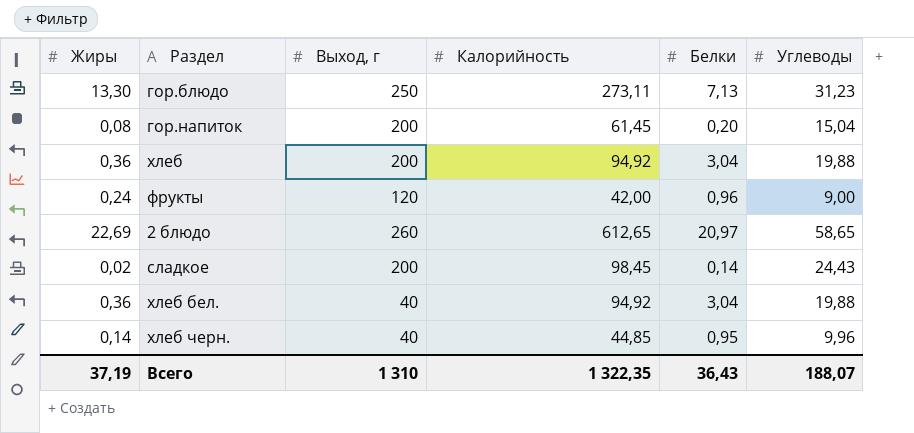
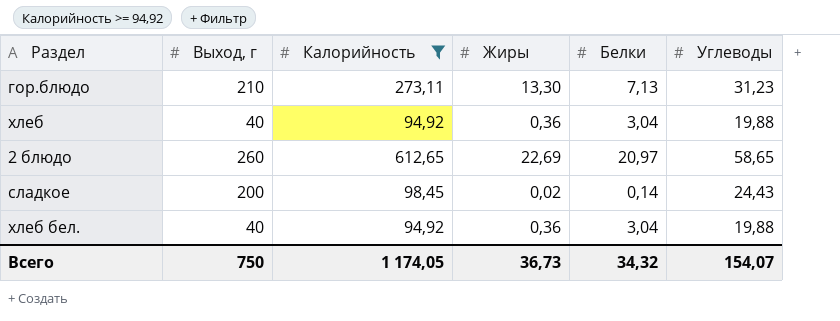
filter: none -> Калорийность >= 94,92
column Жиры | position: 1 -> 4
гор.блюдо | Выход, г: 250 -> 210
хлеб | Выход, г: 200 -> 40
Всего | Выход, г: 1 310 -> 750
Всего | Калорийность: 1 322,35 -> 1 174,05
Всего | Жиры: 37,19 -> 36,73
Всего | Белки: 36,43 -> 34,32
Всего | Углеводы: 188,07 -> 154,07

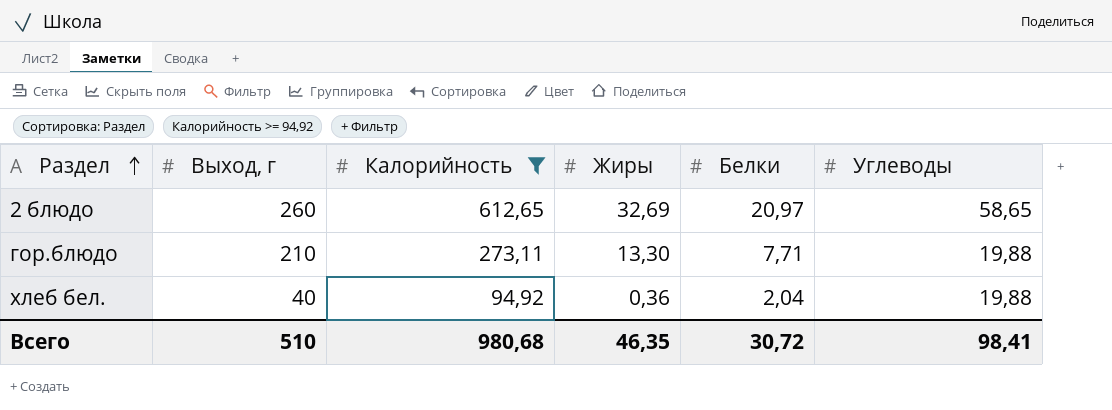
row order: none -> Раздел ascending
row хлеб: 40 | 94,92 | 0,36 | 3,04 | 19,88 -> none
row сладкое: 200 | 98,45 | 0,02 | 0,14 | 24,43 -> none
2 блюдо | Жиры: 22,69 -> 32,69
гор.блюдо | Белки: 7,13 -> 7,71
гор.блюдо | Углеводы: 31,23 -> 19,88
хлеб бел. | Белки: 3,04 -> 2,04
Всего | Выход, г: 750 -> 510
Всего | Калорийность: 1 174,05 -> 980,68
Всего | Жиры: 36,73 -> 46,35
Всего | Белки: 34,32 -> 30,72
Всего | Углеводы: 154,07 -> 98,41

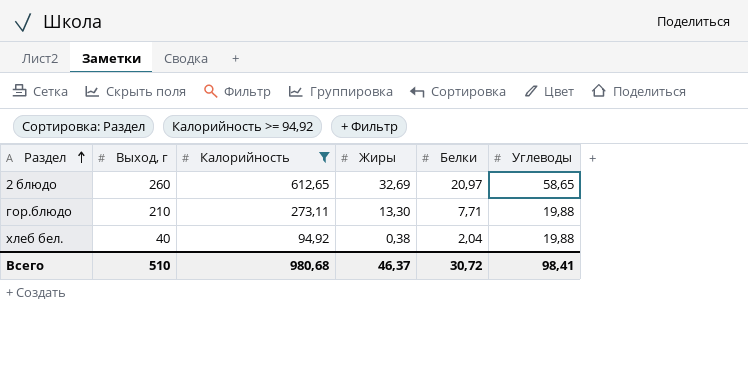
хлеб бел. | Жиры: 0,36 -> 0,38
Всего | Жиры: 46,35 -> 46,37

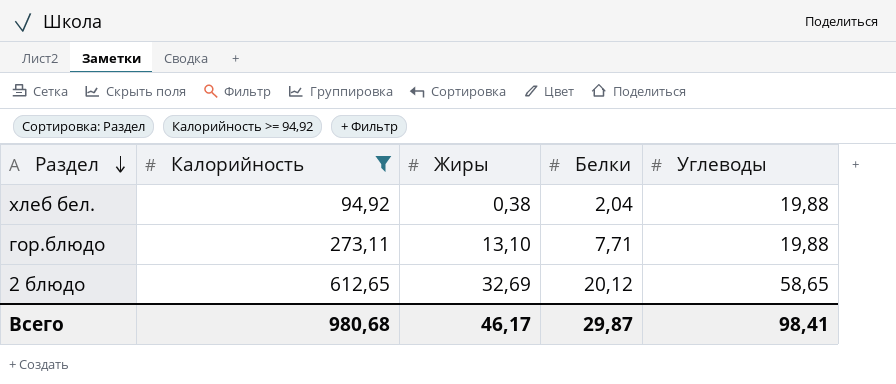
row order: Раздел ascending -> Раздел descending
column Выход, г | position: 2 -> none
гор.блюдо | Жиры: 13,30 -> 13,10
2 блюдо | Белки: 20,97 -> 20,12
Всего | Жиры: 46,37 -> 46,17
Всего | Белки: 30,72 -> 29,87

